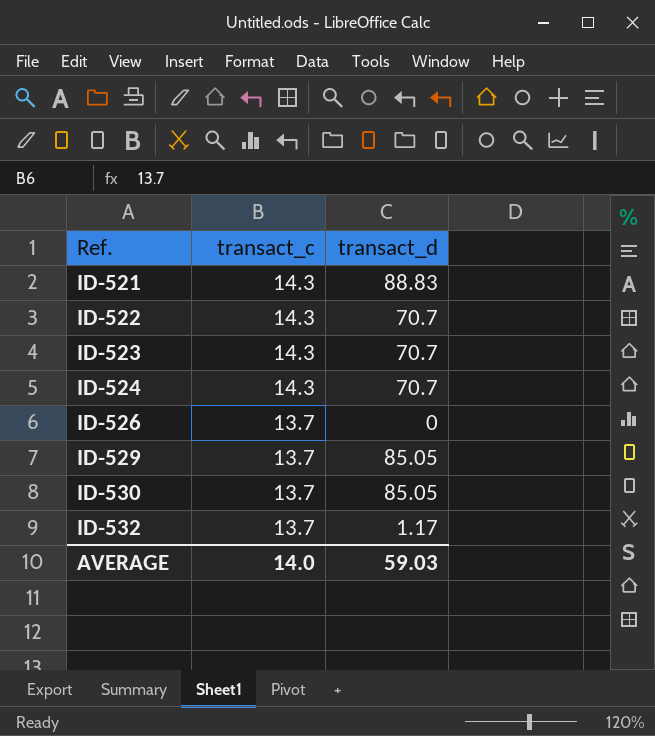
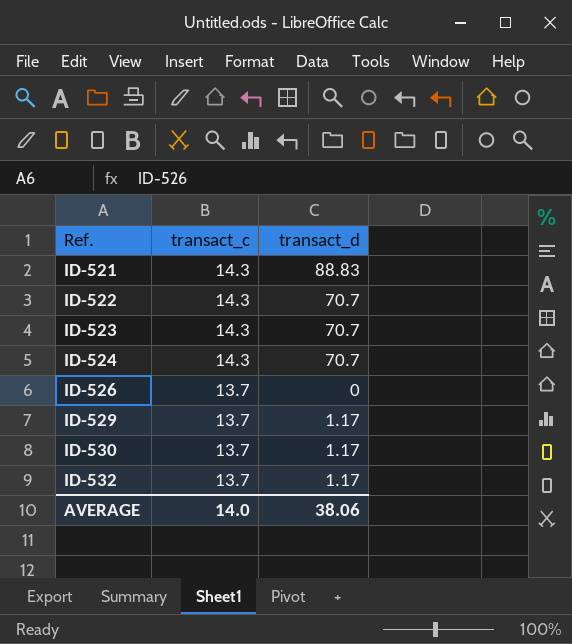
ID-529 | transact_d: 85.05 -> 1.17
ID-530 | transact_d: 85.05 -> 1.17
AVERAGE | transact_d: 59.03 -> 38.06

